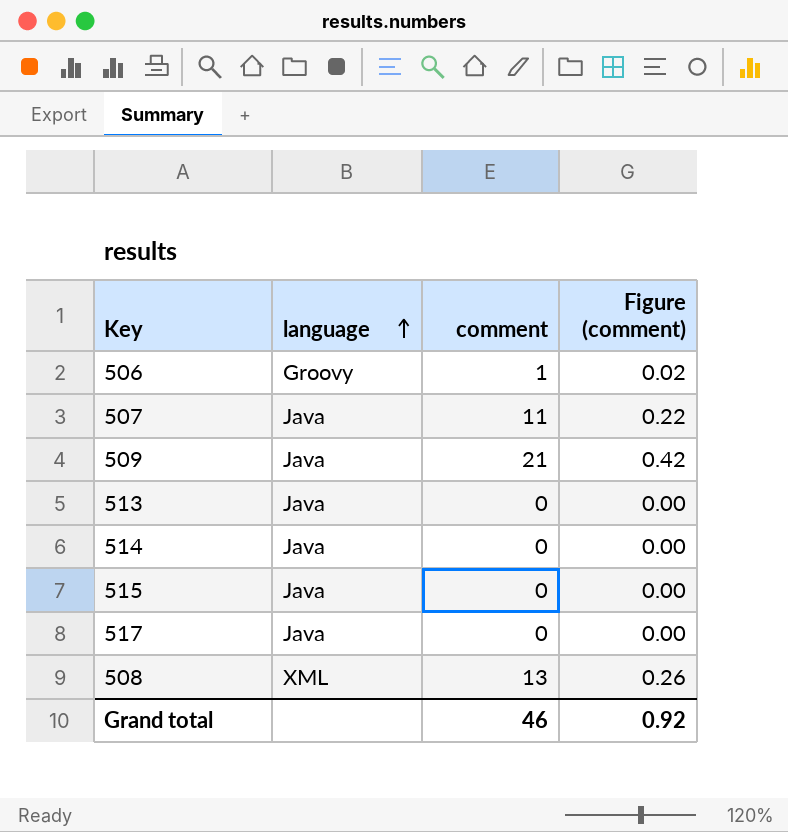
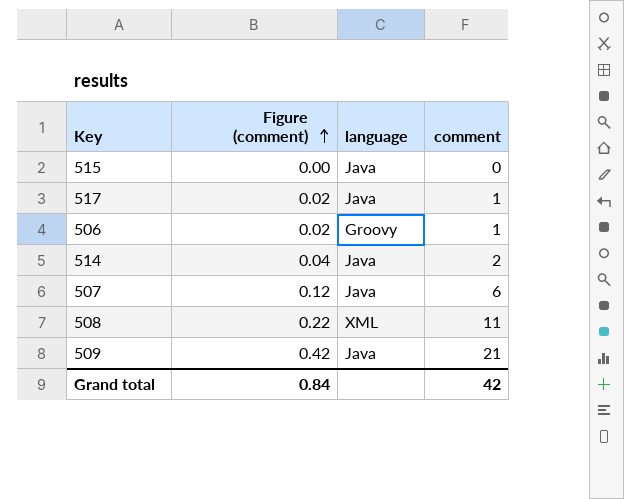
row order: language ascending -> Figure (comment) ascending
column Figure (comment) | position: 4 -> 2
row 513: Java | 0 | 0.00 -> none
517 | Figure (comment): 0.00 -> 0.02
517 | comment: 0 -> 1
514 | Figure (comment): 0.00 -> 0.04
514 | comment: 0 -> 2
507 | Figure (comment): 0.22 -> 0.12
507 | comment: 11 -> 6
508 | Figure (comment): 0.26 -> 0.22
508 | comment: 13 -> 11
Grand total | Figure (comment): 0.92 -> 0.84
Grand total | comment: 46 -> 42

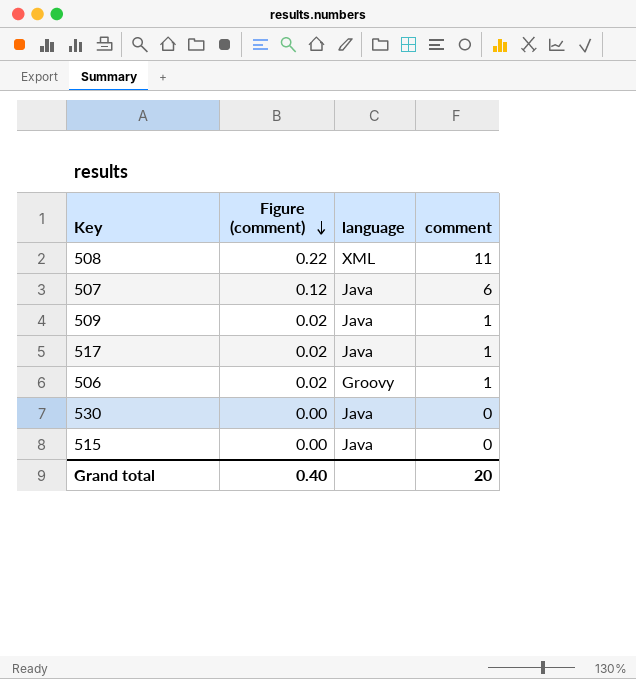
row order: Figure (comment) ascending -> Figure (comment) descending
row 514: 0.04 | Java | 2 -> none
509 | Figure (comment): 0.42 -> 0.02
509 | comment: 21 -> 1
row 530: none -> 0.00 | Java | 0
Grand total | Figure (comment): 0.84 -> 0.40
Grand total | comment: 42 -> 20

